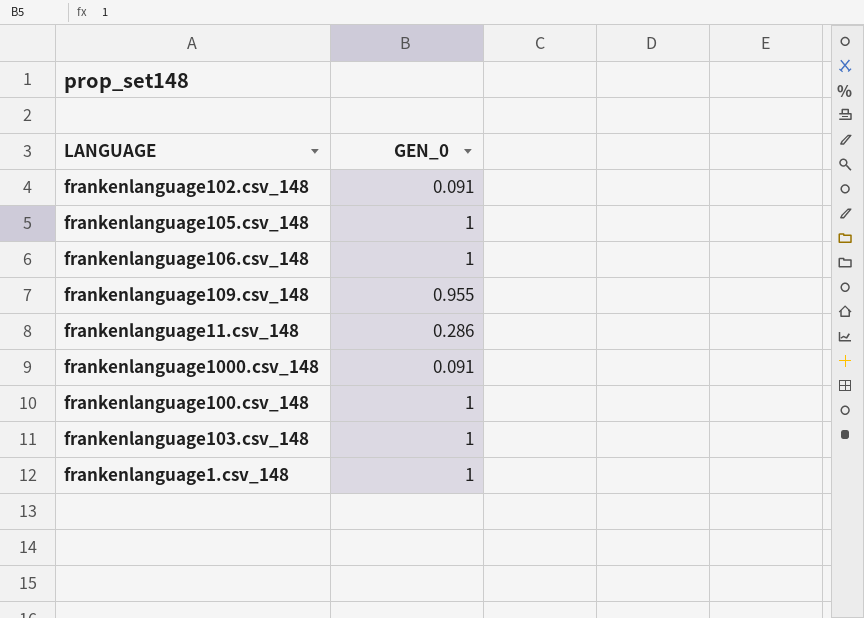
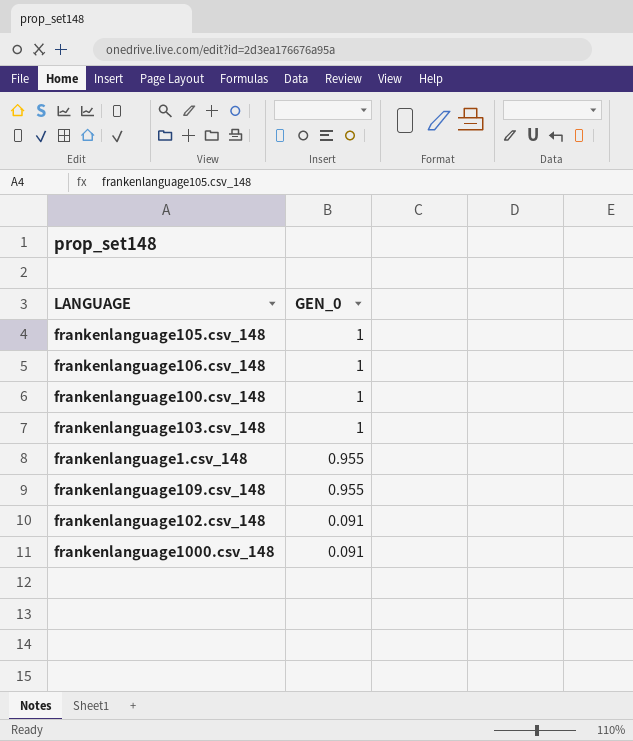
row order: none -> GEN_0 descending
row frankenlanguage11.csv_148: 0.286 -> none
frankenlanguage1.csv_148 | GEN_0: 1 -> 0.955

